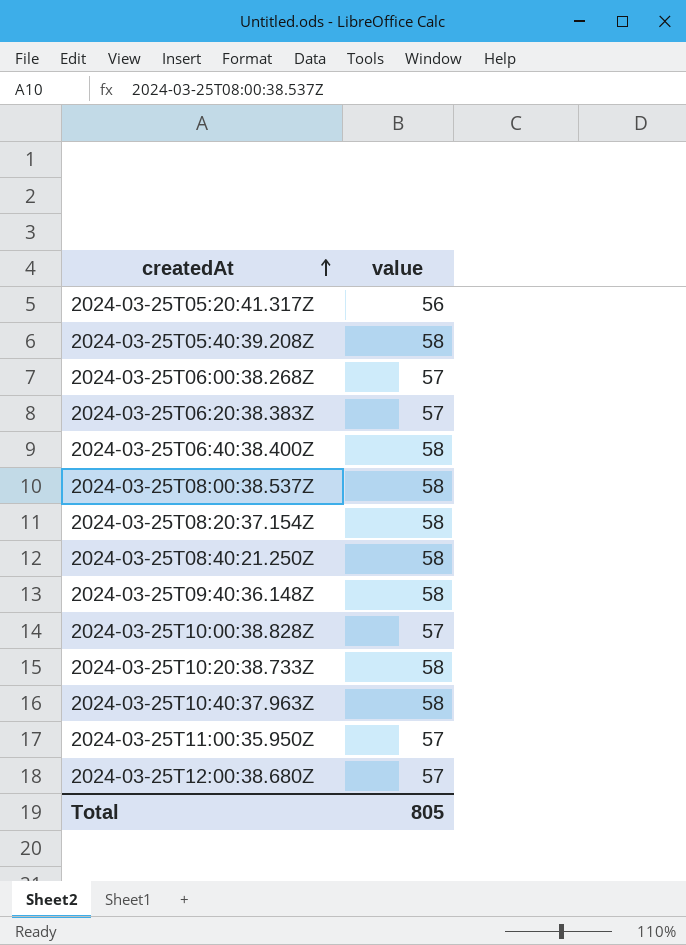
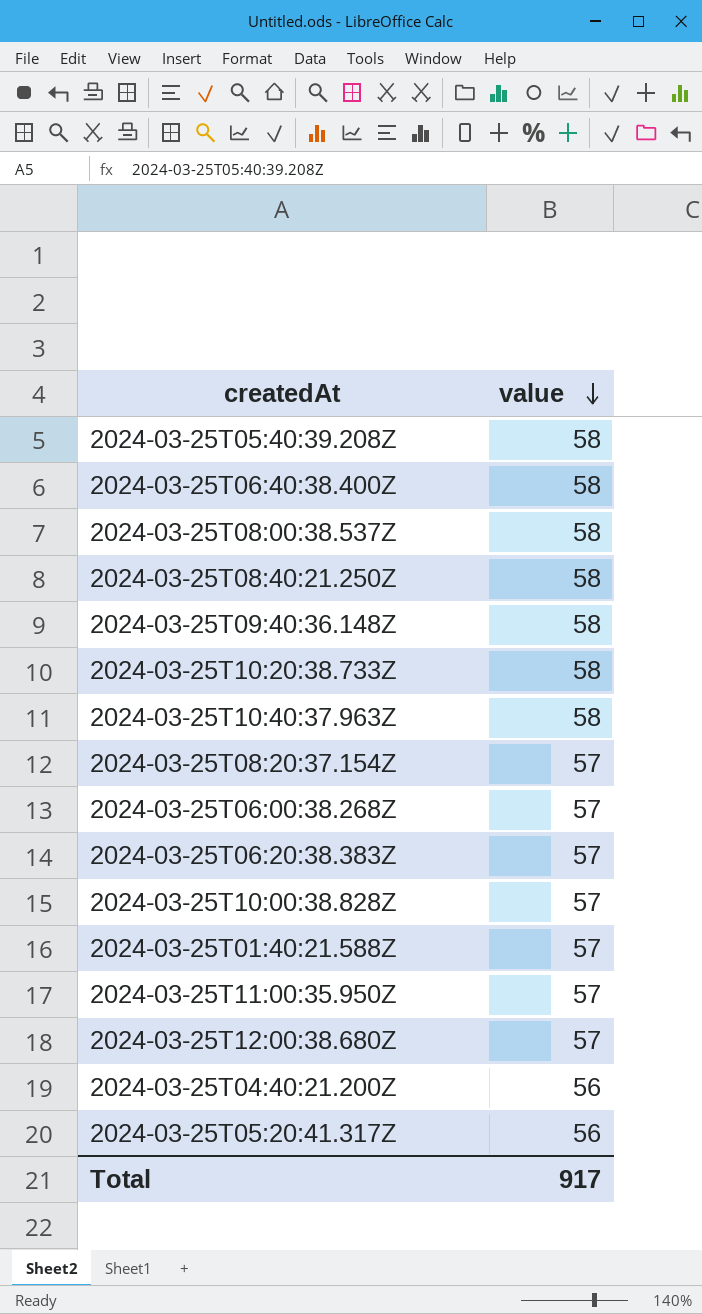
row order: createdAt ascending -> value descending
2024-03-25T08:20:37.154Z | value: 58 -> 57
row 2024-03-25T01:40:21.588Z: none -> 57
row 2024-03-25T04:40:21.200Z: none -> 56
Total | value: 805 -> 917

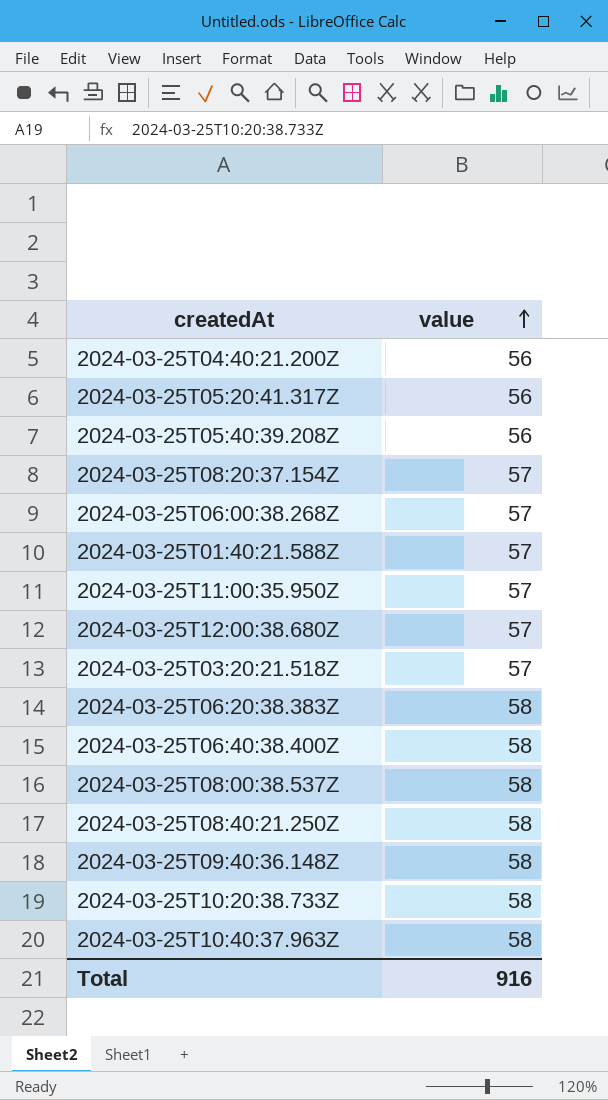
row order: value descending -> value ascending
row 2024-03-25T10:00:38.828Z: 57 -> none
2024-03-25T05:40:39.208Z | value: 58 -> 56
row 2024-03-25T03:20:21.518Z: none -> 57
2024-03-25T06:20:38.383Z | value: 57 -> 58
Total | value: 917 -> 916

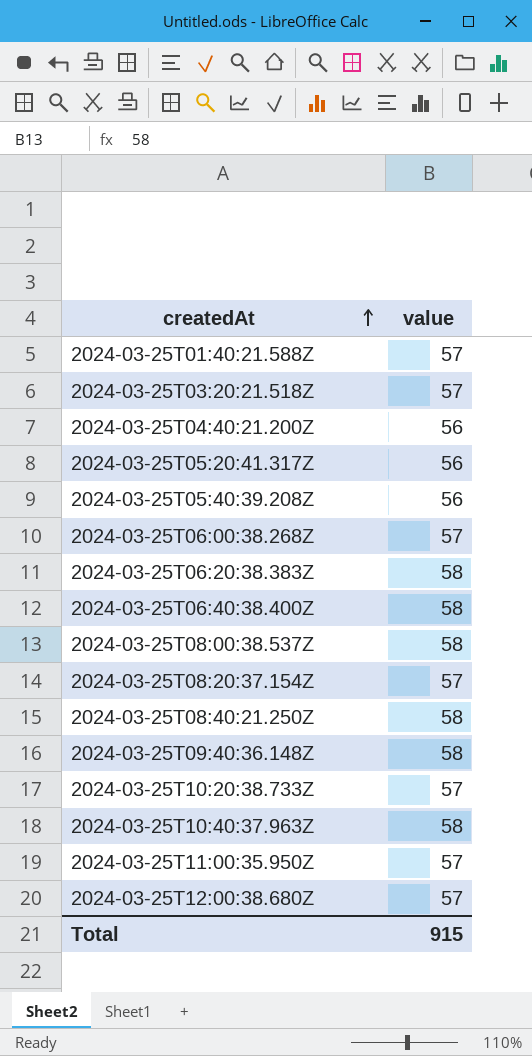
row order: value ascending -> createdAt ascending
2024-03-25T10:20:38.733Z | value: 58 -> 57
Total | value: 916 -> 915

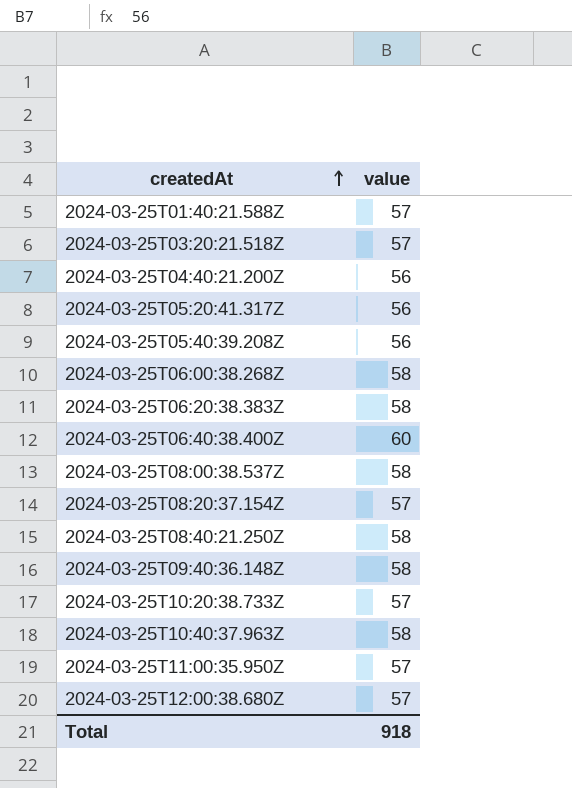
2024-03-25T06:00:38.268Z | value: 57 -> 58
2024-03-25T06:40:38.400Z | value: 58 -> 60
Total | value: 915 -> 918

